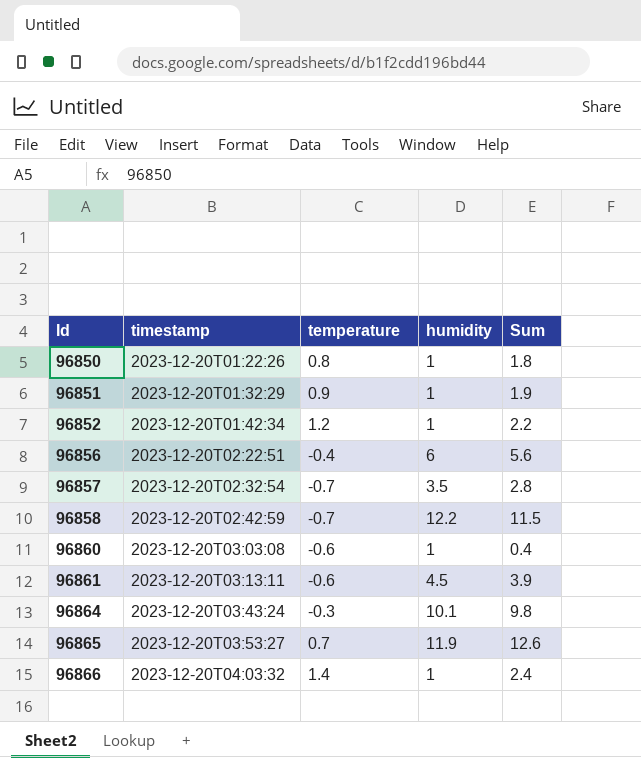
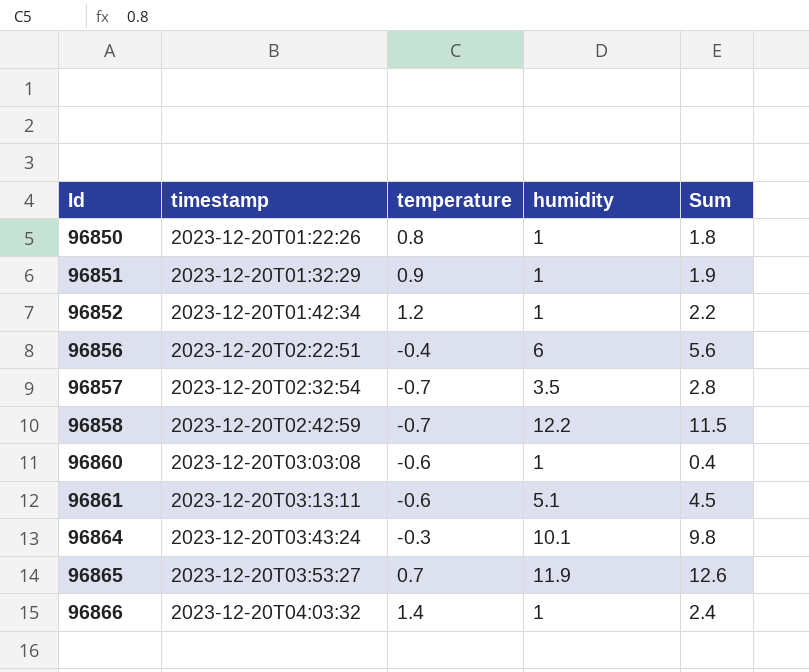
96861 | humidity: 4.5 -> 5.1
96861 | Sum: 3.9 -> 4.5

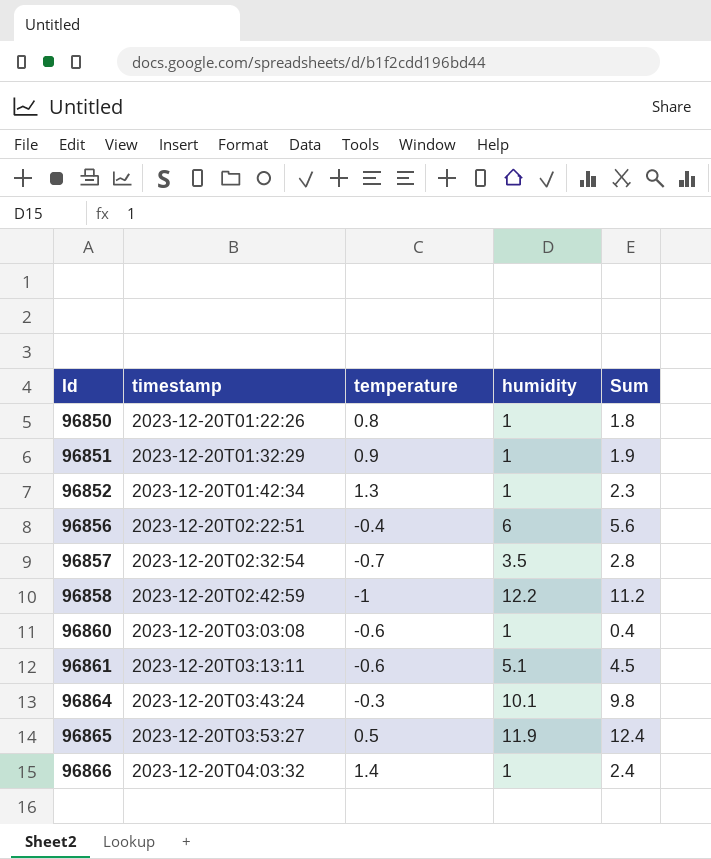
96852 | temperature: 1.2 -> 1.3
96852 | Sum: 2.2 -> 2.3
96858 | temperature: -0.7 -> -1
96858 | Sum: 11.5 -> 11.2
96865 | temperature: 0.7 -> 0.5
96865 | Sum: 12.6 -> 12.4

